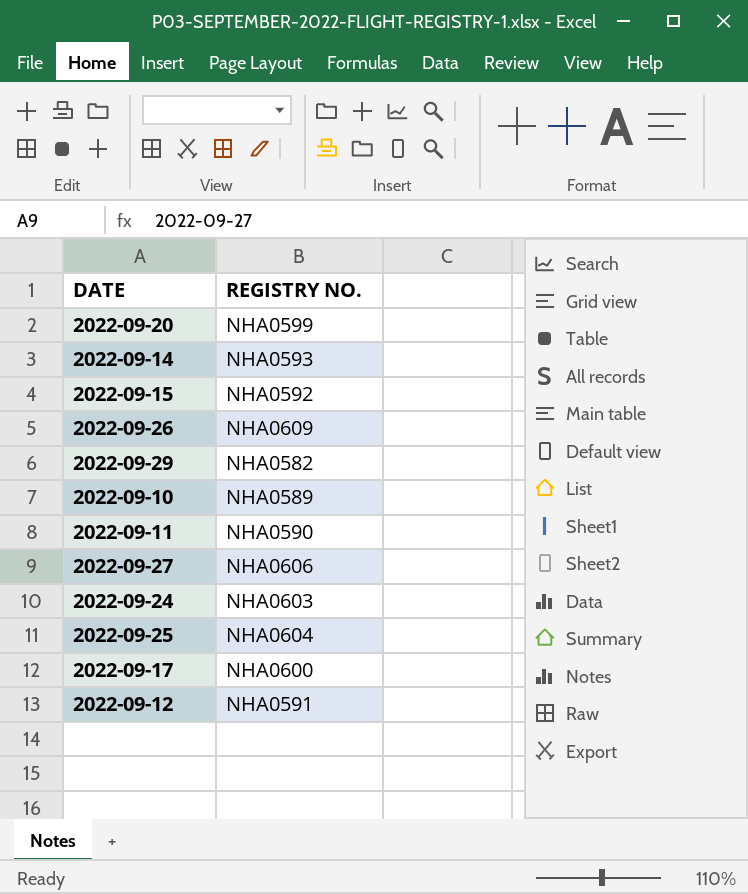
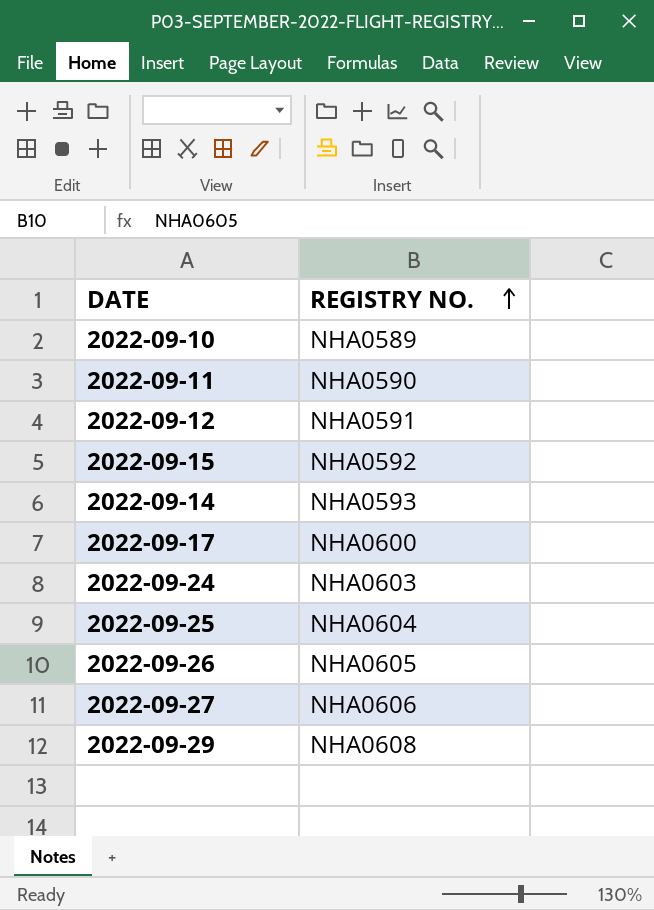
row order: none -> REGISTRY NO. ascending
row 2022-09-20: NHA0599 -> none
2022-09-26 | REGISTRY NO.: NHA0609 -> NHA0605
2022-09-29 | REGISTRY NO.: NHA0582 -> NHA0608

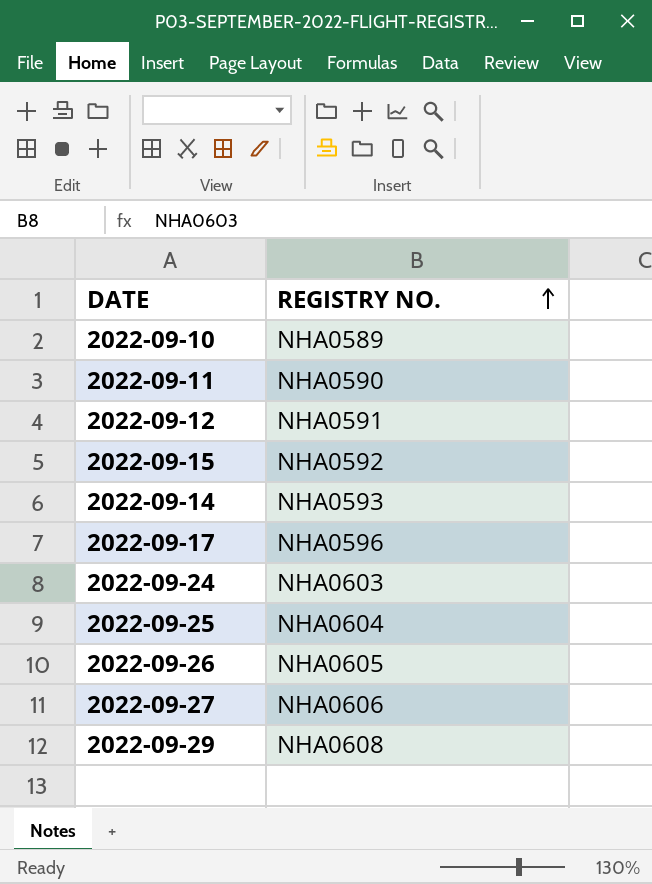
2022-09-17 | REGISTRY NO.: NHA0600 -> NHA0596

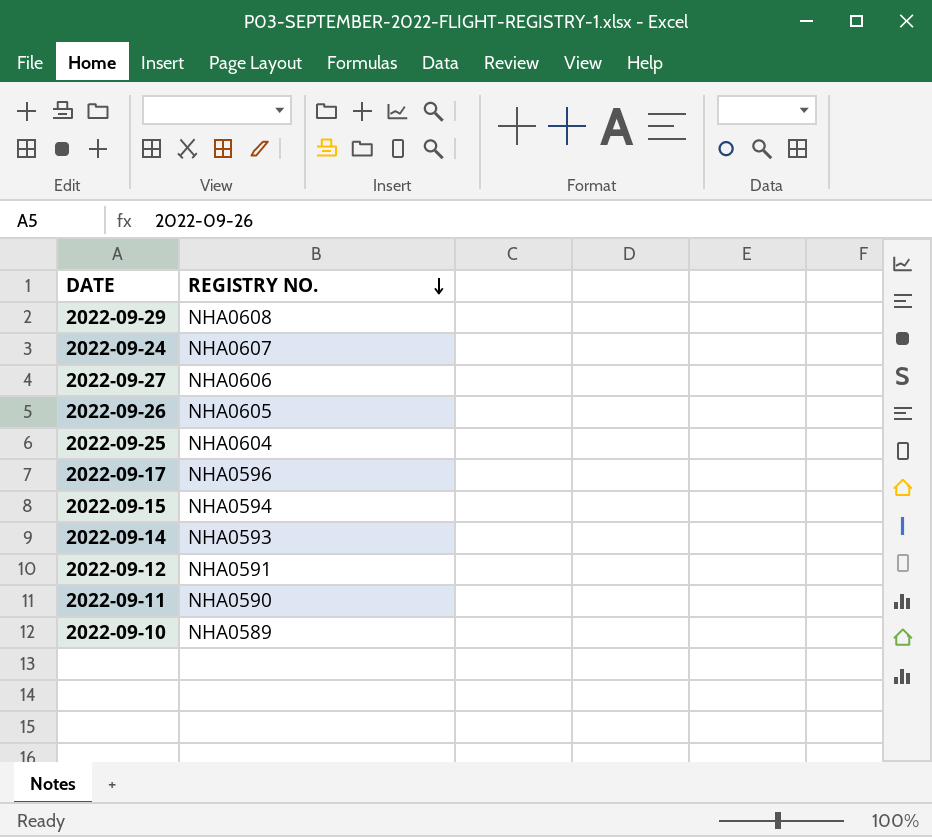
row order: REGISTRY NO. ascending -> REGISTRY NO. descending
2022-09-24 | REGISTRY NO.: NHA0603 -> NHA0607
2022-09-15 | REGISTRY NO.: NHA0592 -> NHA0594

